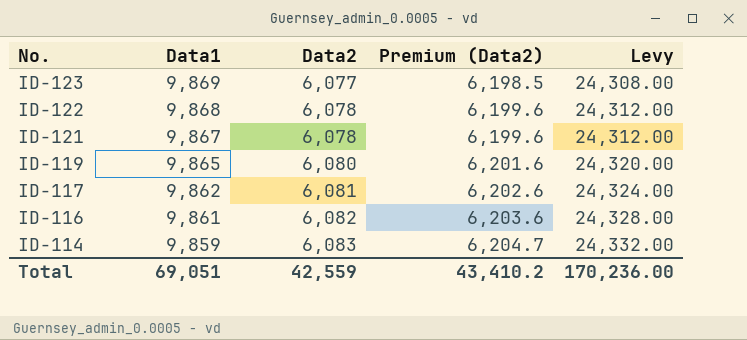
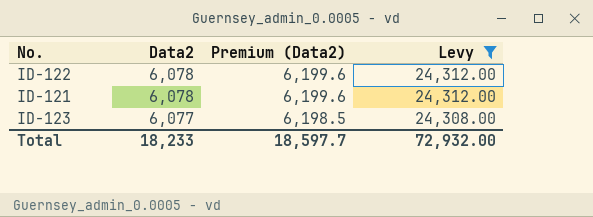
filter: none -> Levy <= 24,312.00
row order: No. descending -> Data2 descending
column Data1 | position: 2 -> none
Total | Data2: 42,559 -> 18,233
Total | Premium (Data2): 43,410.2 -> 18,597.7
Total | Levy: 170,236.00 -> 72,932.00

